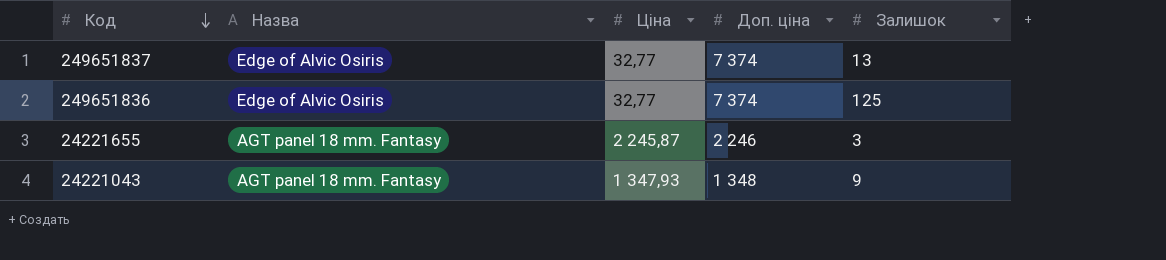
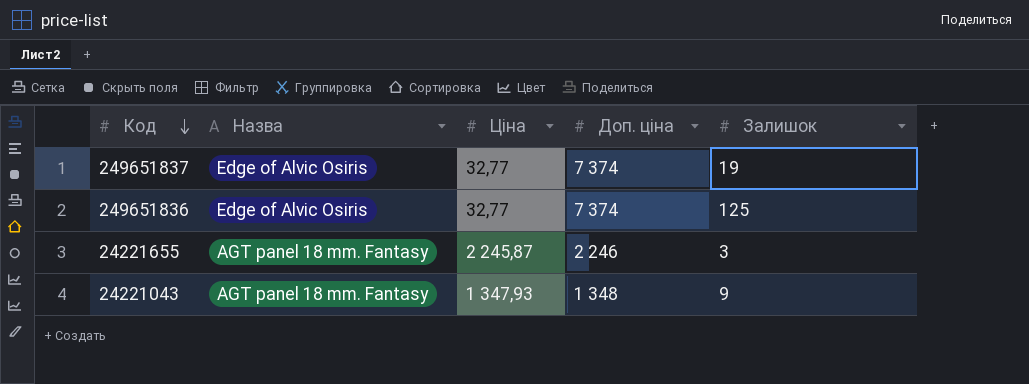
249651837 | Залишок: 13 -> 19

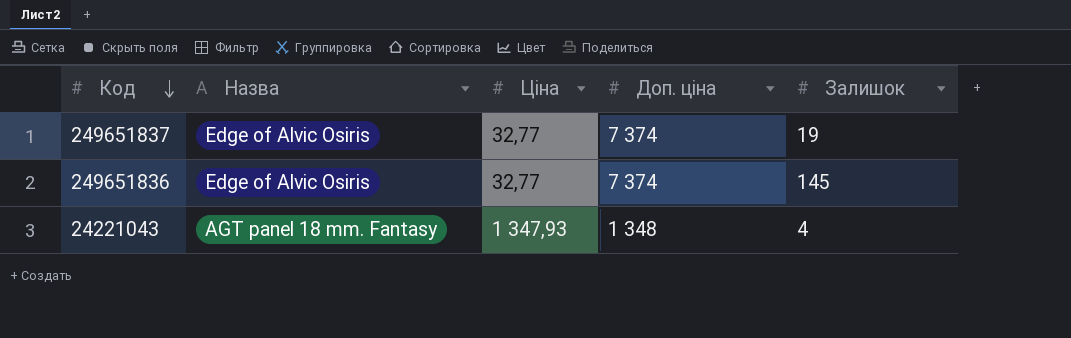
row 24221655: AGT panel 18 mm. Fantasy | 2 245,87 | 2 246 | 3 -> none
249651836 | Залишок: 125 -> 145
24221043 | Залишок: 9 -> 4

